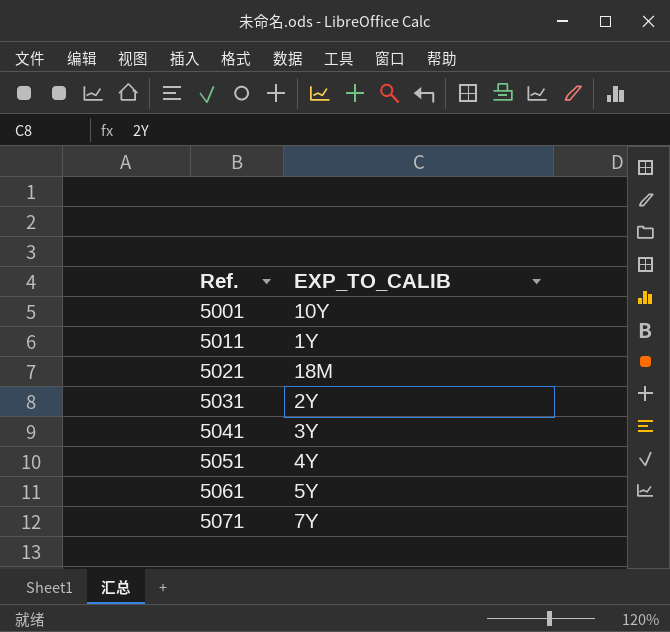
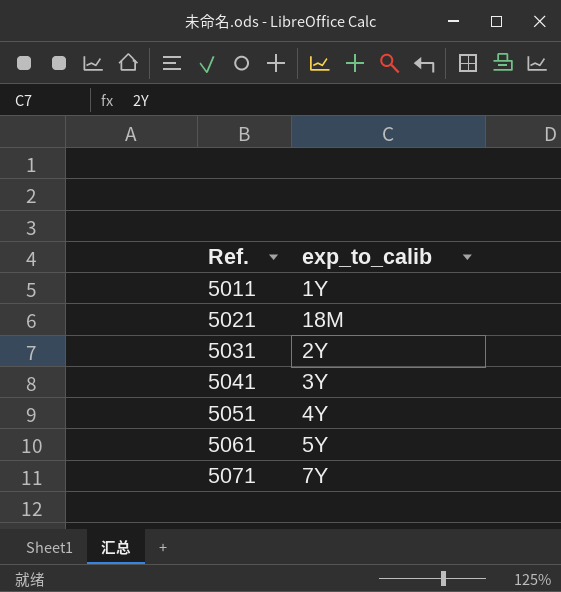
column name: EXP_TO_CALIB -> exp_to_calib
row 5001: 10Y -> none

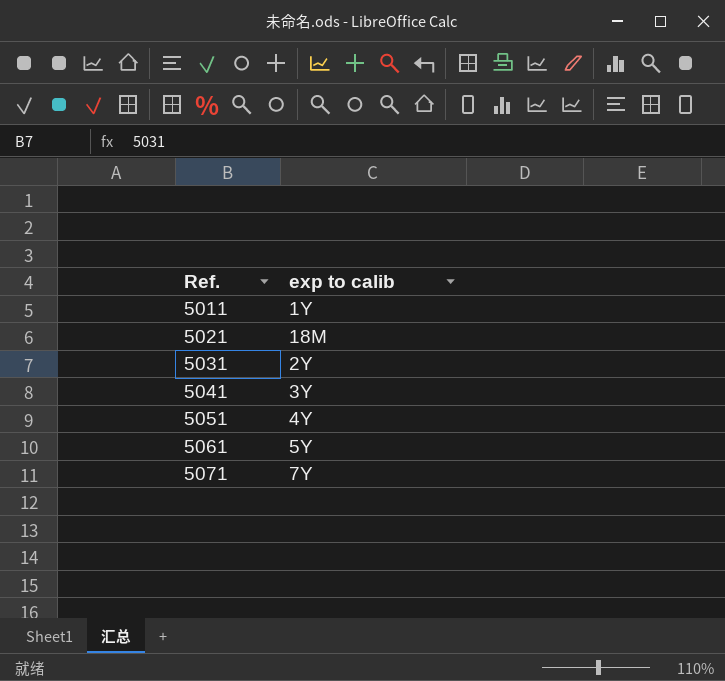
column name: exp_to_calib -> exp to calib

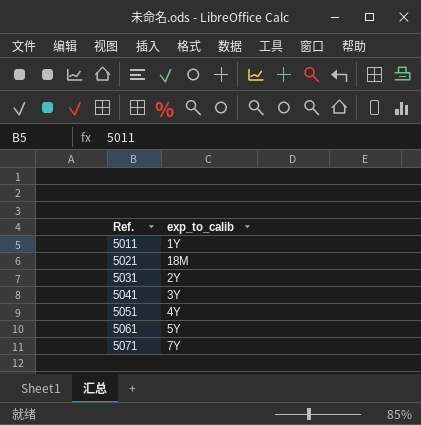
column name: exp to calib -> exp_to_calib

